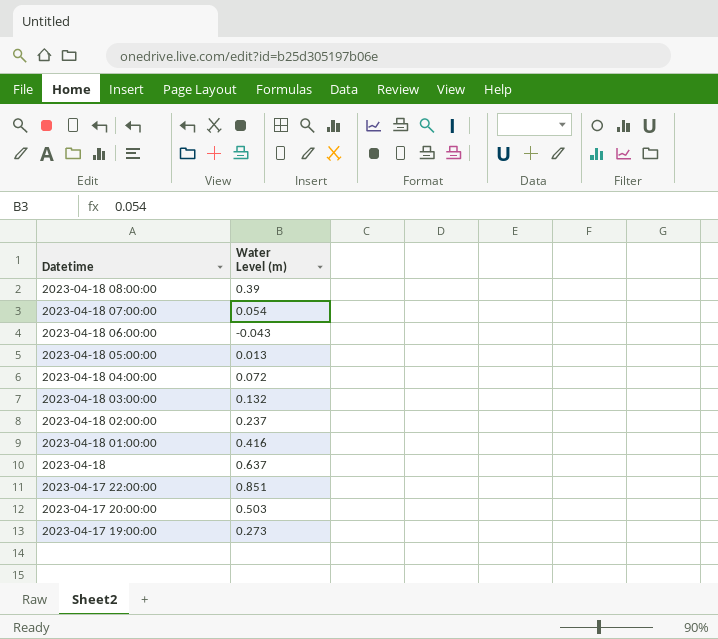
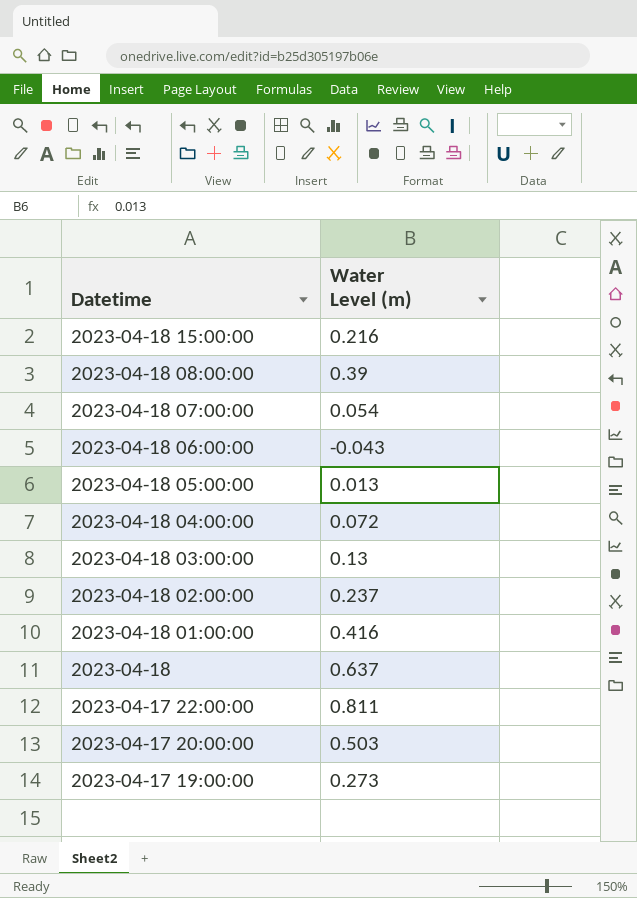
row 2023-04-18 15:00:00: none -> 0.216
2023-04-18 03:00:00 | Water Level (m): 0.132 -> 0.13
2023-04-17 22:00:00 | Water Level (m): 0.851 -> 0.811

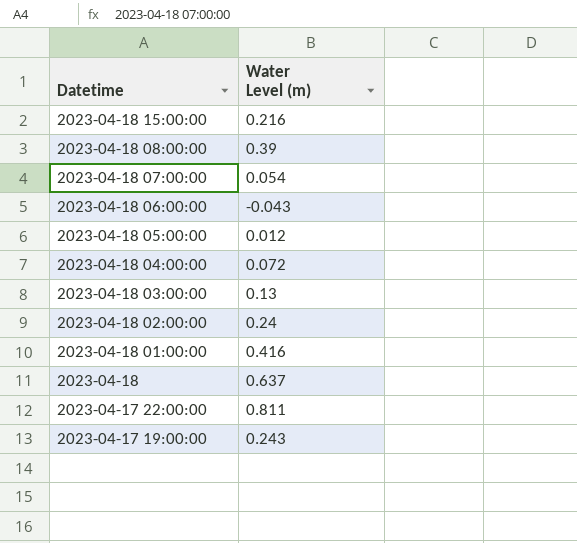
row 2023-04-17 20:00:00: 0.503 -> none
2023-04-18 05:00:00 | Water Level (m): 0.013 -> 0.012
2023-04-18 02:00:00 | Water Level (m): 0.237 -> 0.24
2023-04-17 19:00:00 | Water Level (m): 0.273 -> 0.243

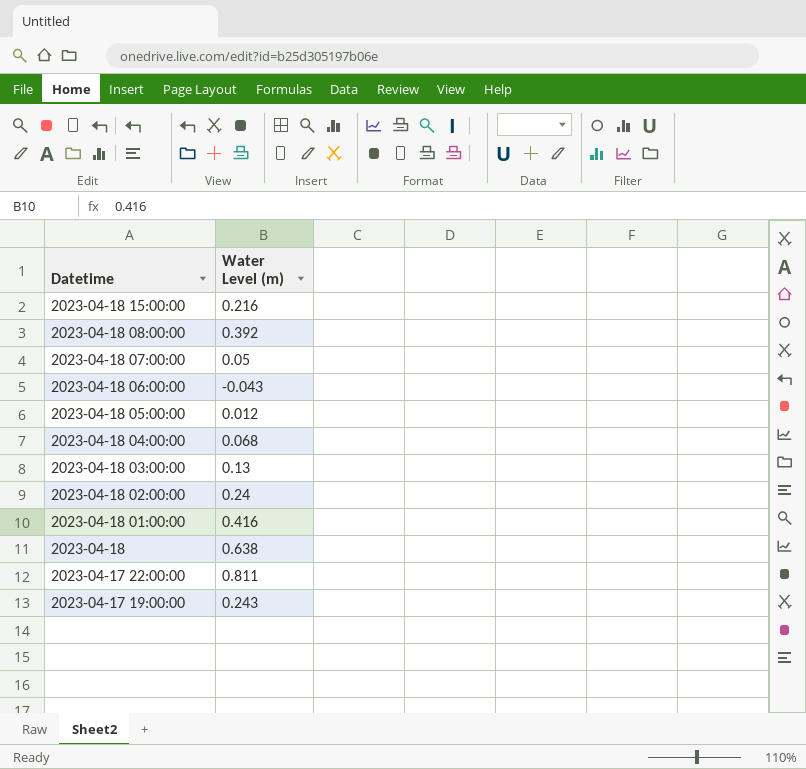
2023-04-18 08:00:00 | Water Level (m): 0.39 -> 0.392
2023-04-18 07:00:00 | Water Level (m): 0.054 -> 0.05
2023-04-18 04:00:00 | Water Level (m): 0.072 -> 0.068
2023-04-18 | Water Level (m): 0.637 -> 0.638

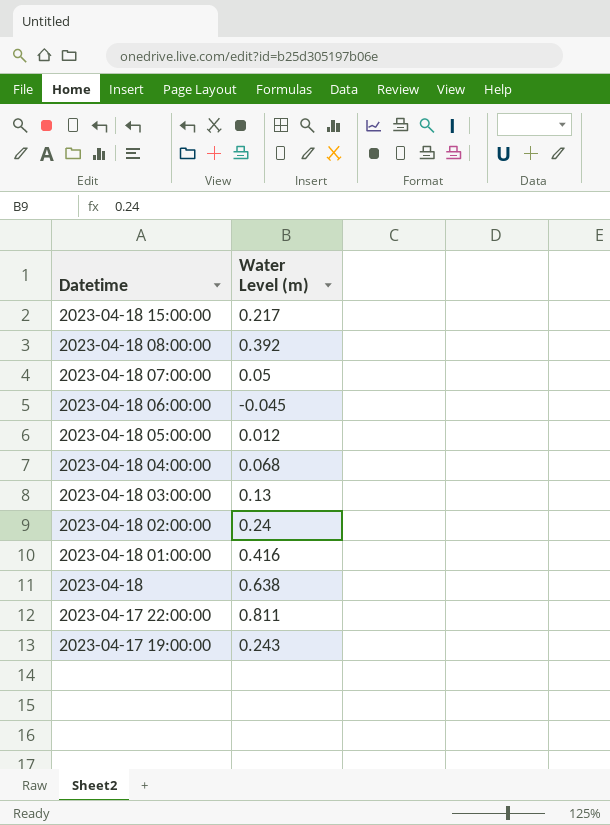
2023-04-18 15:00:00 | Water Level (m): 0.216 -> 0.217
2023-04-18 06:00:00 | Water Level (m): -0.043 -> -0.045

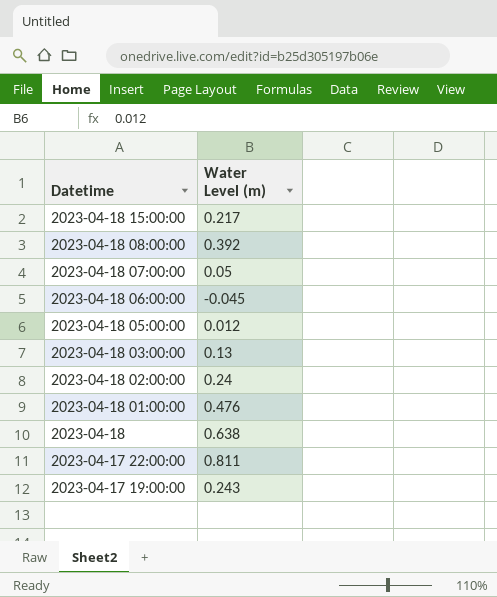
row 2023-04-18 04:00:00: 0.068 -> none
2023-04-18 01:00:00 | Water Level (m): 0.416 -> 0.476

